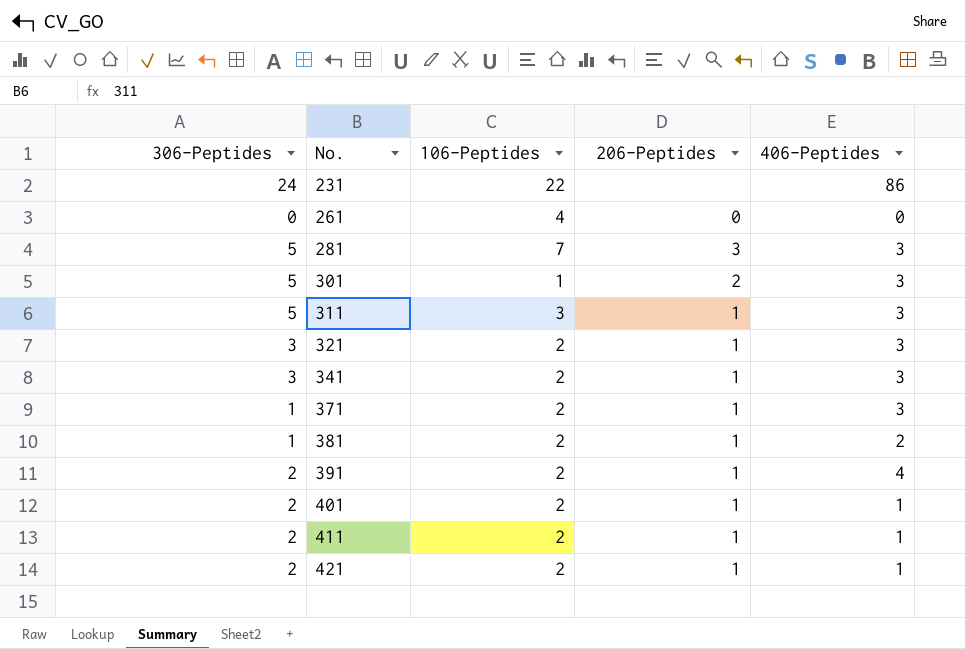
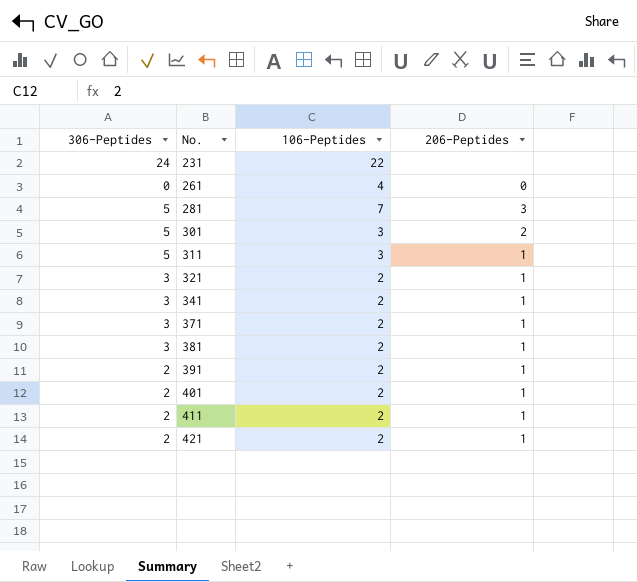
column 406-Peptides | position: 5 -> none
301 | 106-Peptides: 1 -> 3
371 | 306-Peptides: 1 -> 3
381 | 306-Peptides: 1 -> 3

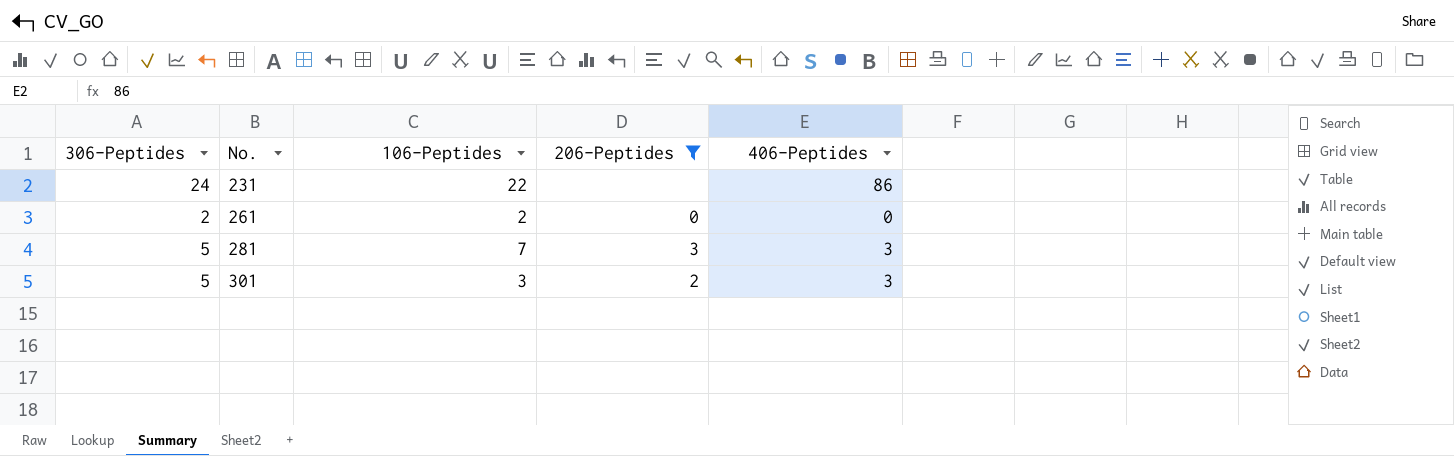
filter: none -> 206-Peptides != 1
column 406-Peptides | position: none -> 5
261 | 306-Peptides: 0 -> 2
261 | 106-Peptides: 4 -> 2

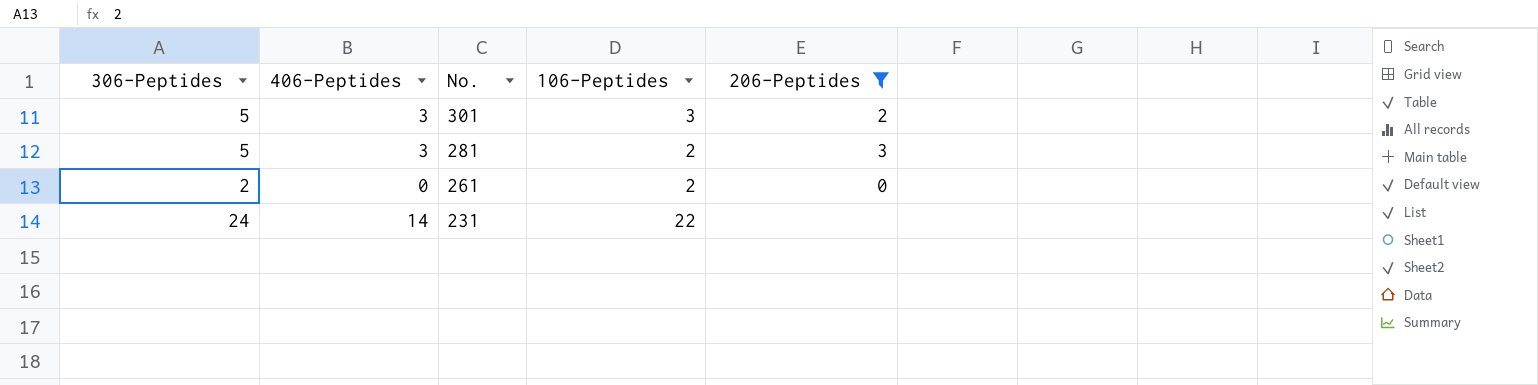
row order: No. ascending -> No. descending
column 406-Peptides | position: 5 -> 2
281 | 106-Peptides: 7 -> 2
231 | 406-Peptides: 86 -> 14

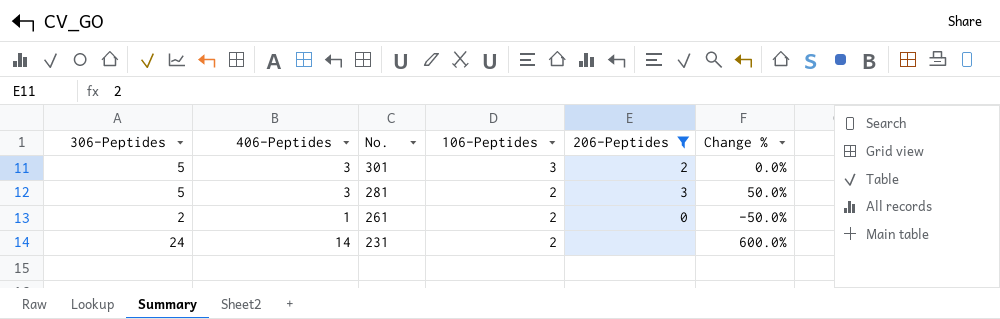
column Change % | formula: none -> ([406-Peptides] - [106-Peptides]) / [106-Peptides]
261 | 406-Peptides: 0 -> 1
231 | 106-Peptides: 22 -> 2

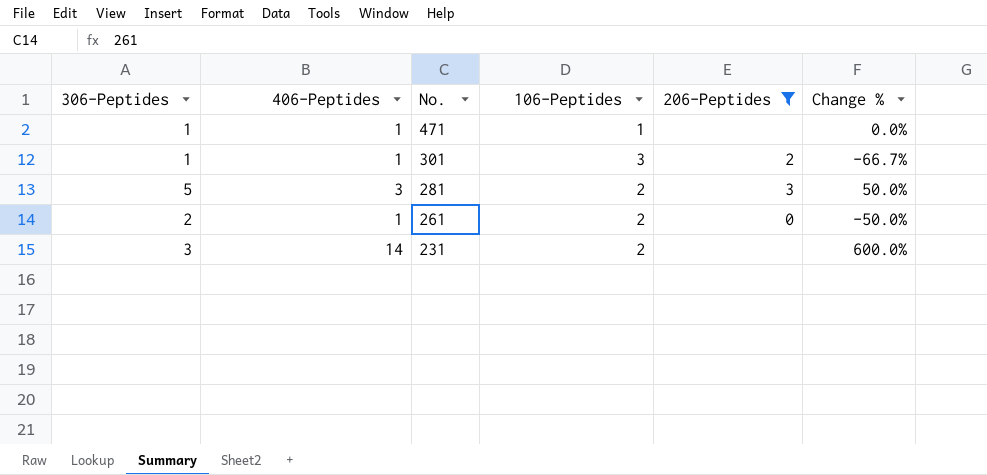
row 471: none -> 1 | 1 | 1 | none | 0.0%
301 | 306-Peptides: 5 -> 1
301 | 406-Peptides: 3 -> 1
301 | Change %: 0.0% -> -66.7%
231 | 306-Peptides: 24 -> 3

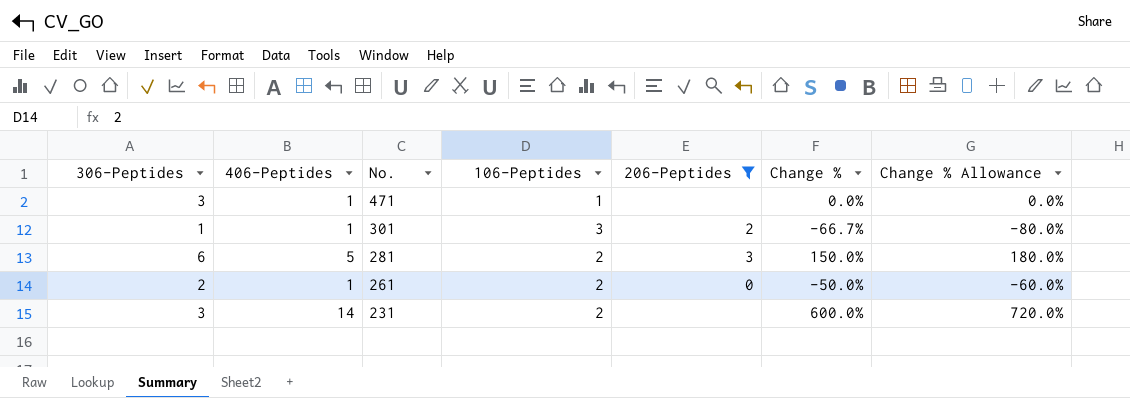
column Change % Allowance | formula: none -> [Change %] * 1.2
471 | 306-Peptides: 1 -> 3
281 | 306-Peptides: 5 -> 6
281 | 406-Peptides: 3 -> 5
281 | Change %: 50.0% -> 150.0%

